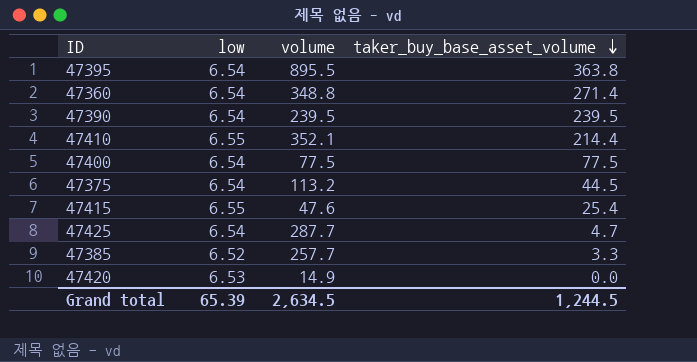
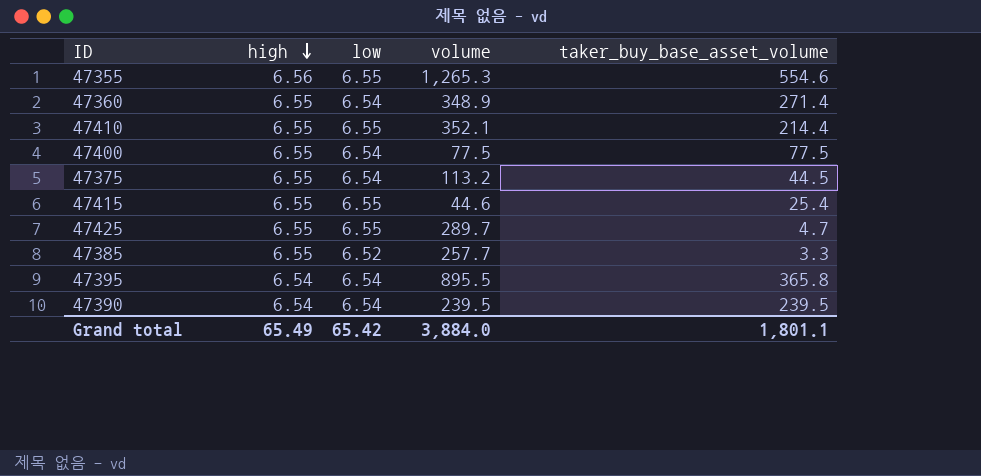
row order: taker_buy_base_asset_volume descending -> high descending
column high | position: none -> 2
row 47420: 6.53 | 14.9 | 0.0 -> none
row 47355: none -> 6.56 | 6.55 | 1,265.3 | 554.6
47360 | volume: 348.8 -> 348.9
47415 | volume: 47.6 -> 44.6
47425 | low: 6.54 -> 6.55
47425 | volume: 287.7 -> 289.7
47395 | taker_buy_base_asset_volume: 363.8 -> 365.8
Grand total | low: 65.39 -> 65.42
Grand total | volume: 2,634.5 -> 3,884.0
Grand total | taker_buy_base_asset_volume: 1,244.5 -> 1,801.1

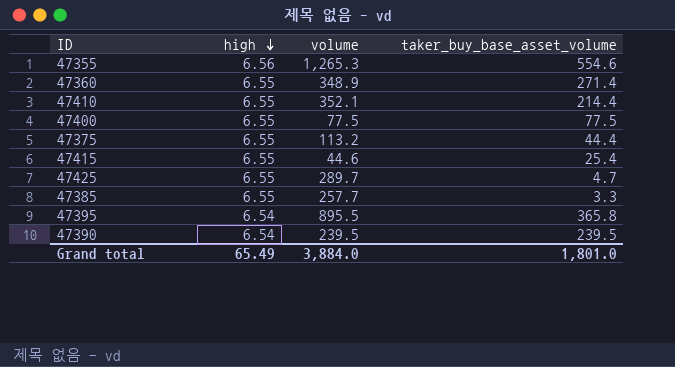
column low | position: 3 -> none
47375 | taker_buy_base_asset_volume: 44.5 -> 44.4
Grand total | taker_buy_base_asset_volume: 1,801.1 -> 1,801.0

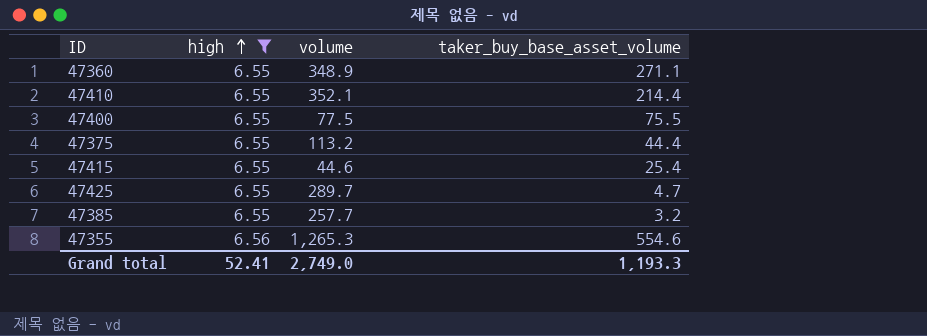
filter: none -> high != 6.54
row order: high descending -> high ascending
47360 | taker_buy_base_asset_volume: 271.4 -> 271.1
47400 | taker_buy_base_asset_volume: 77.5 -> 75.5
47385 | taker_buy_base_asset_volume: 3.3 -> 3.2
Grand total | high: 65.49 -> 52.41
Grand total | volume: 3,884.0 -> 2,749.0
Grand total | taker_buy_base_asset_volume: 1,801.0 -> 1,193.3

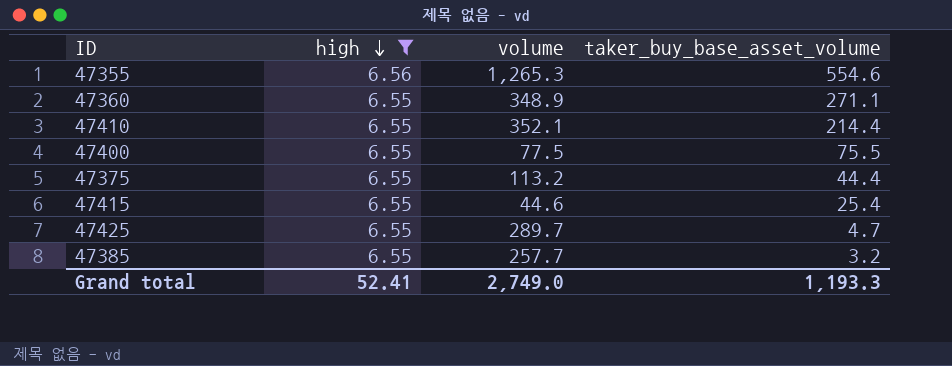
row order: high ascending -> high descending

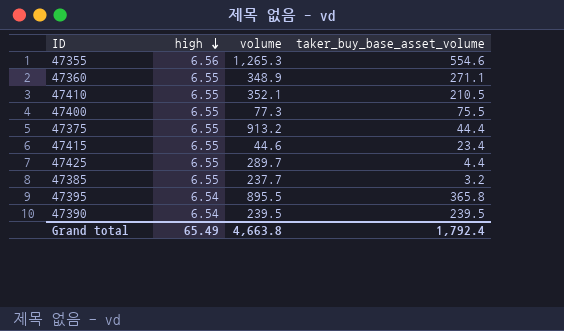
filter: high != 6.54 -> none
47410 | taker_buy_base_asset_volume: 214.4 -> 210.5
47400 | volume: 77.5 -> 77.3
47375 | volume: 113.2 -> 913.2
47415 | taker_buy_base_asset_volume: 25.4 -> 23.4
47425 | taker_buy_base_asset_volume: 4.7 -> 4.4
47385 | volume: 257.7 -> 237.7
Grand total | high: 52.41 -> 65.49
Grand total | volume: 2,749.0 -> 4,663.8
Grand total | taker_buy_base_asset_volume: 1,193.3 -> 1,792.4

